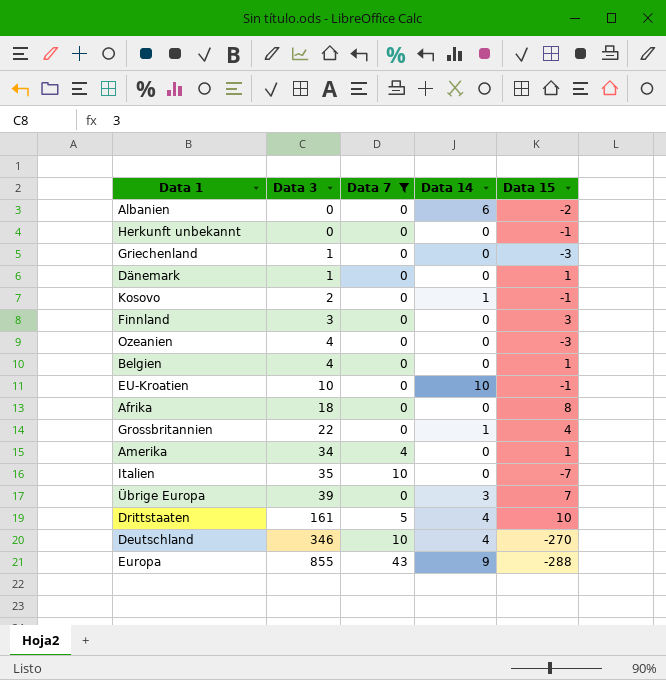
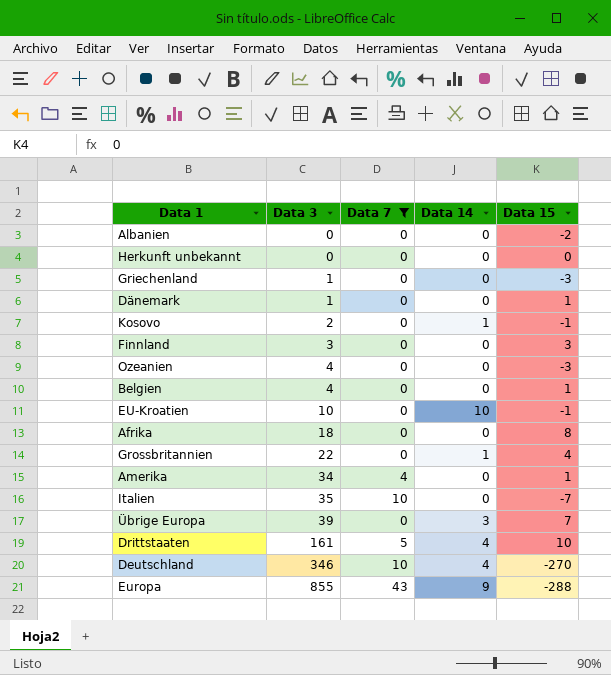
Albanien | Data 14: 6 -> 0
Herkunft unbekannt | Data 15: -1 -> 0

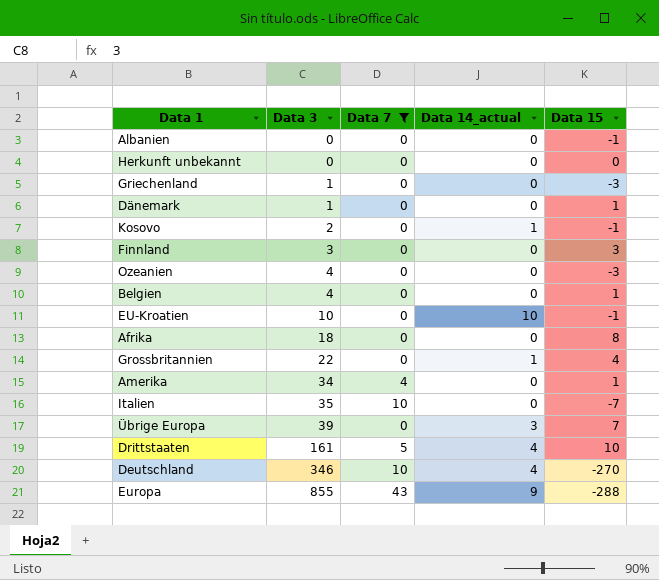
column name: Data 14 -> Data 14_actual
Albanien | Data 15: -2 -> -1

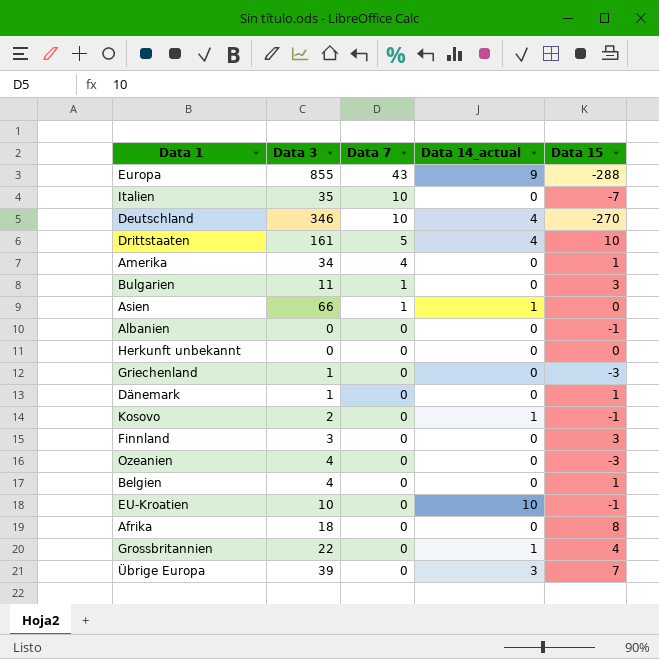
filter: Data 7 != 1 -> none
row order: Data 3 ascending -> Data 7 descending

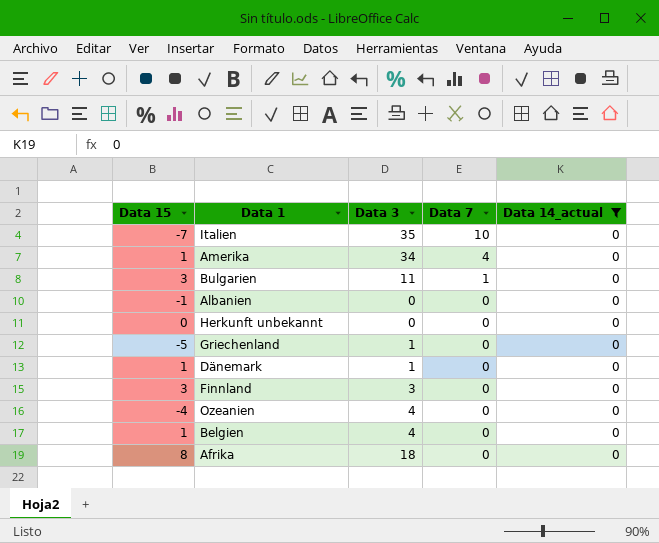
filter: none -> Data 14_actual = 0
column Data 15 | position: 5 -> 1
Griechenland | Data 15: -3 -> -5
Ozeanien | Data 15: -3 -> -4

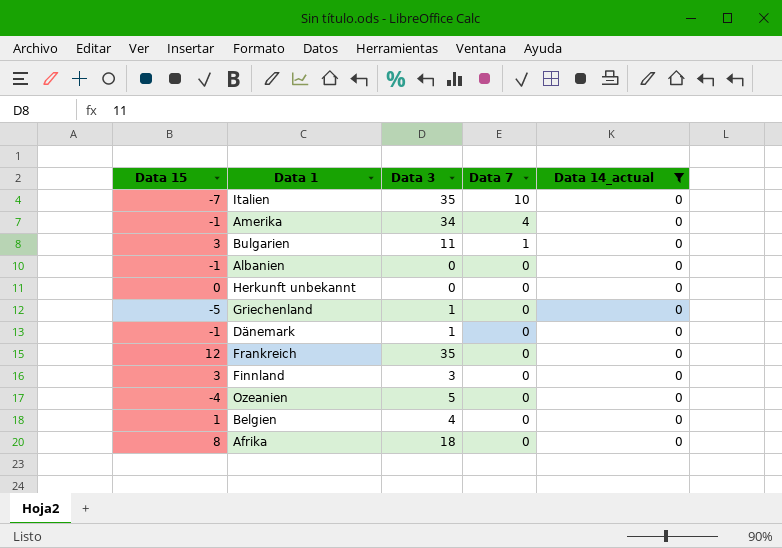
Amerika | Data 15: 1 -> -1
Dänemark | Data 15: 1 -> -1
row Frankreich: none -> 12 | 35 | 0 | 0
Ozeanien | Data 3: 4 -> 5

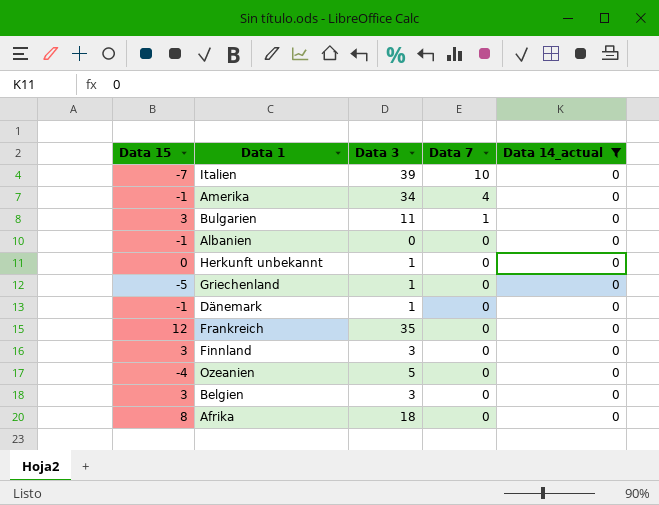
Italien | Data 3: 35 -> 39
Herkunft unbekannt | Data 3: 0 -> 1
Belgien | Data 15: 1 -> 3
Belgien | Data 3: 4 -> 3

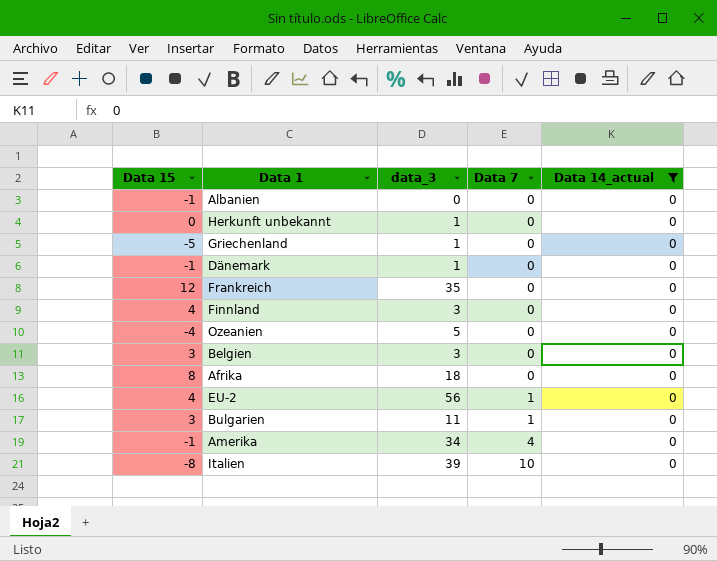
row order: Data 7 descending -> Data 7 ascending
column name: Data 3 -> data_3
Finnland | Data 15: 3 -> 4
row EU-2: none -> 4 | 56 | 1 | 0
Italien | Data 15: -7 -> -8

